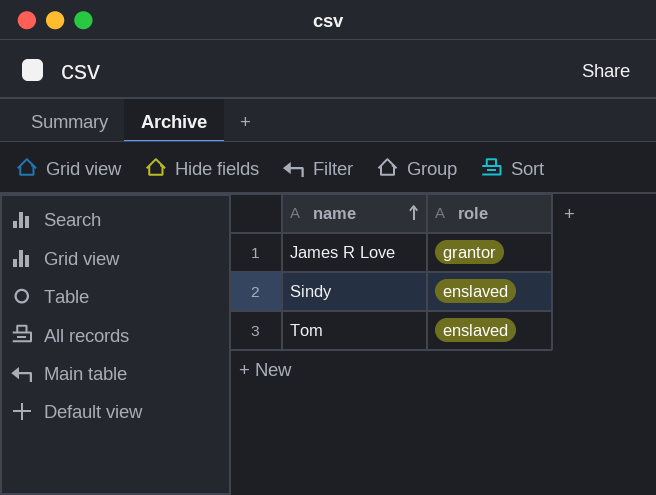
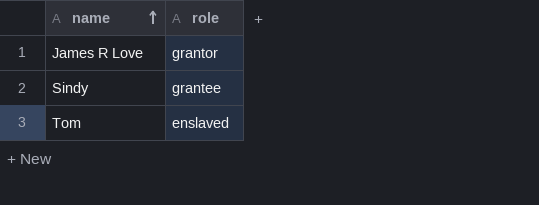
Sindy | role: enslaved -> grantee

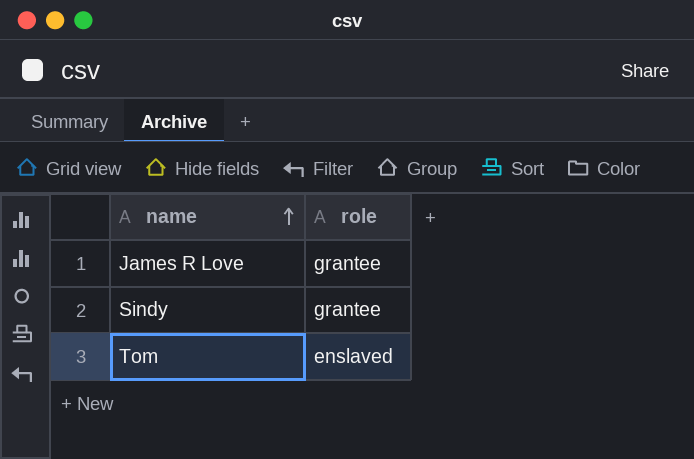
James R Love | role: grantor -> grantee

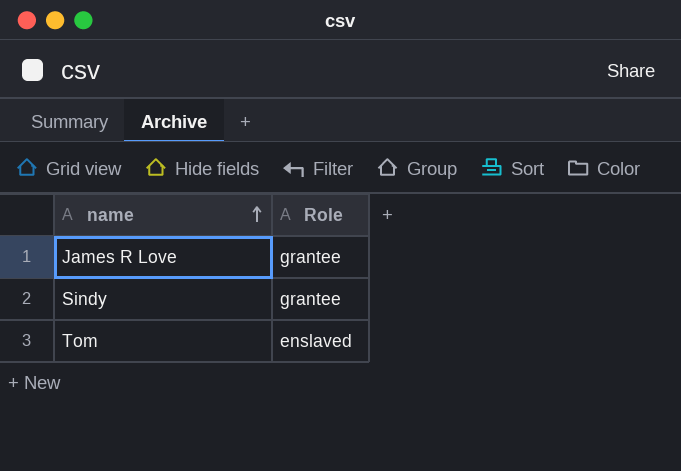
column name: role -> Role

